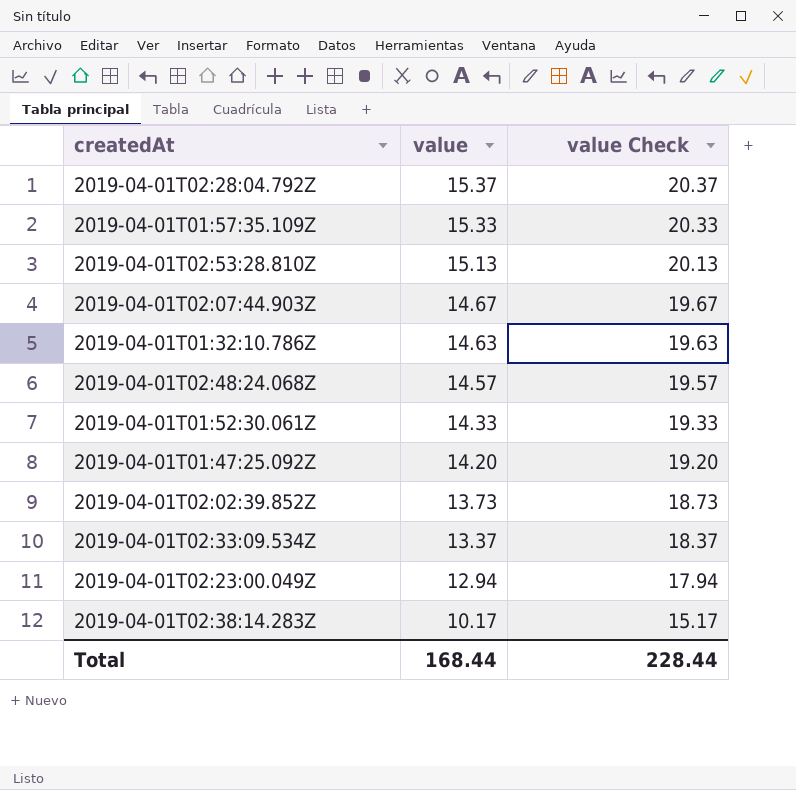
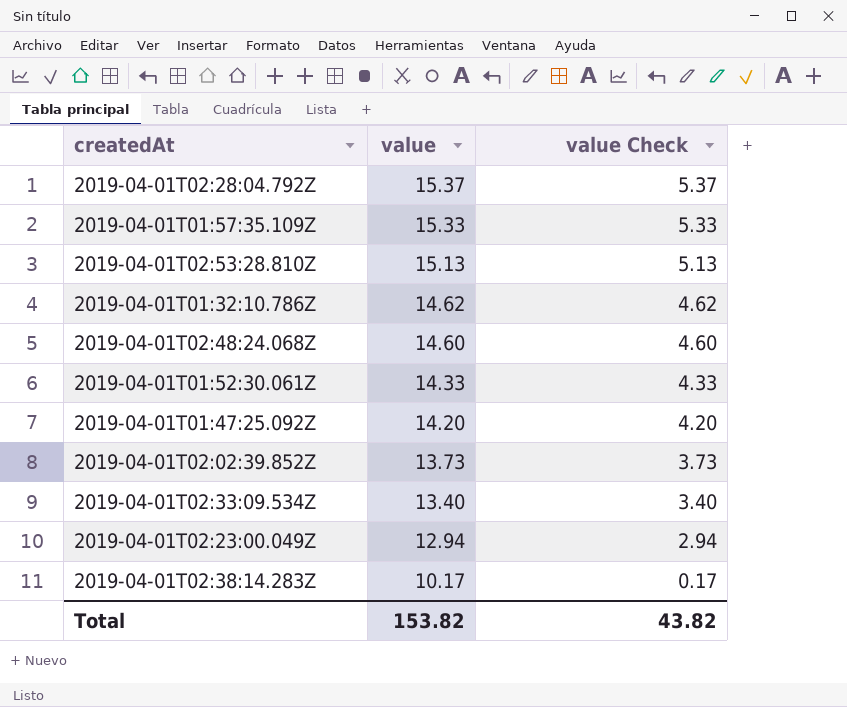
column value Check | formula: [value] + 5 -> [value] - 10
row 2019-04-01T02:07:44.903Z: 14.67 | 19.67 -> none
2019-04-01T01:32:10.786Z | value: 14.63 -> 14.62
2019-04-01T02:48:24.068Z | value: 14.57 -> 14.60
2019-04-01T02:33:09.534Z | value: 13.37 -> 13.40
Total | value: 168.44 -> 153.82
Total | value Check: 228.44 -> 43.82

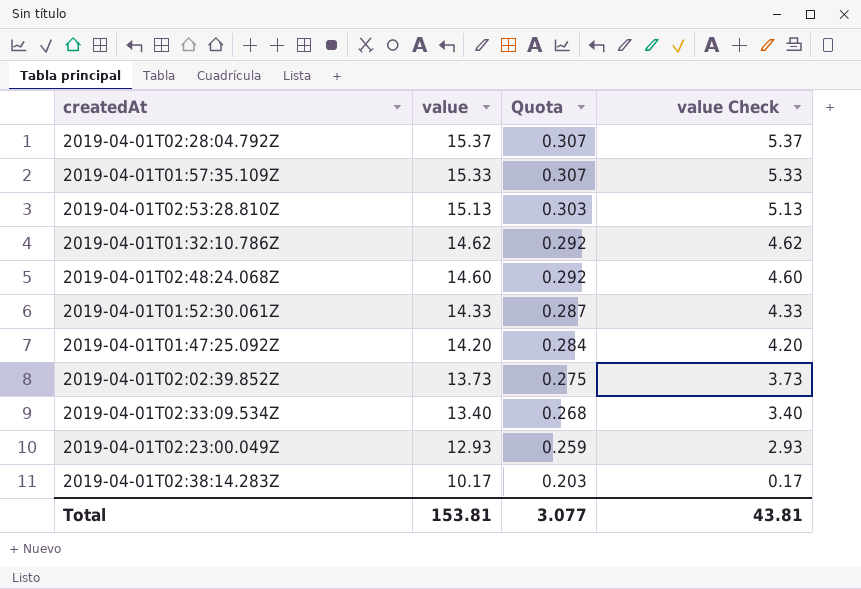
column Quota | formula: none -> [value] * 0.02
2019-04-01T02:23:00.049Z | value: 12.94 -> 12.93
2019-04-01T02:23:00.049Z | value Check: 2.94 -> 2.93
Total | value: 153.82 -> 153.81
Total | value Check: 43.82 -> 43.81

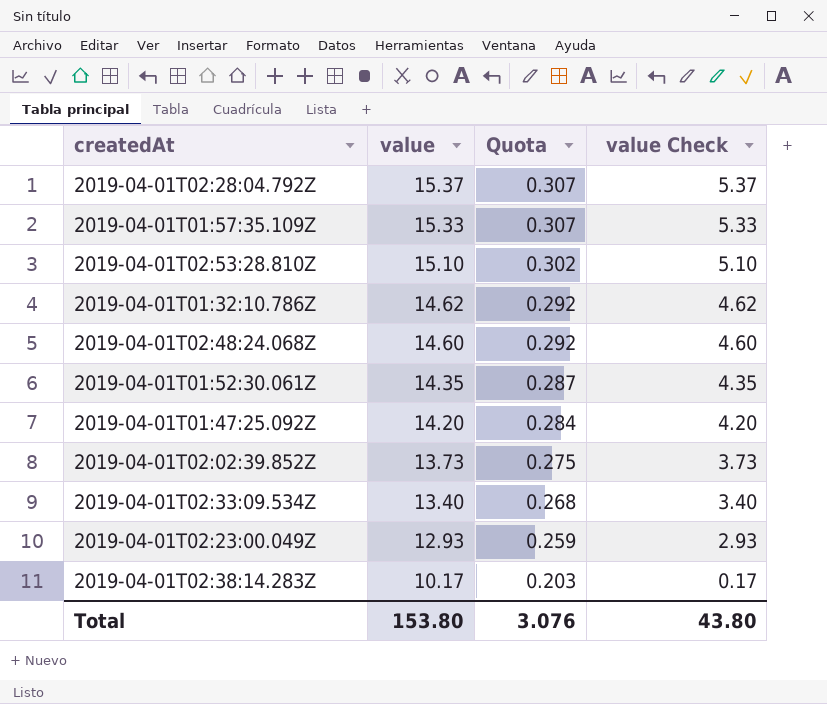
2019-04-01T02:53:28.810Z | value: 15.13 -> 15.10
2019-04-01T02:53:28.810Z | Quota: 0.303 -> 0.302
2019-04-01T02:53:28.810Z | value Check: 5.13 -> 5.10
2019-04-01T01:52:30.061Z | value: 14.33 -> 14.35
2019-04-01T01:52:30.061Z | value Check: 4.33 -> 4.35
Total | value: 153.81 -> 153.80
Total | Quota: 3.077 -> 3.076
Total | value Check: 43.81 -> 43.80

